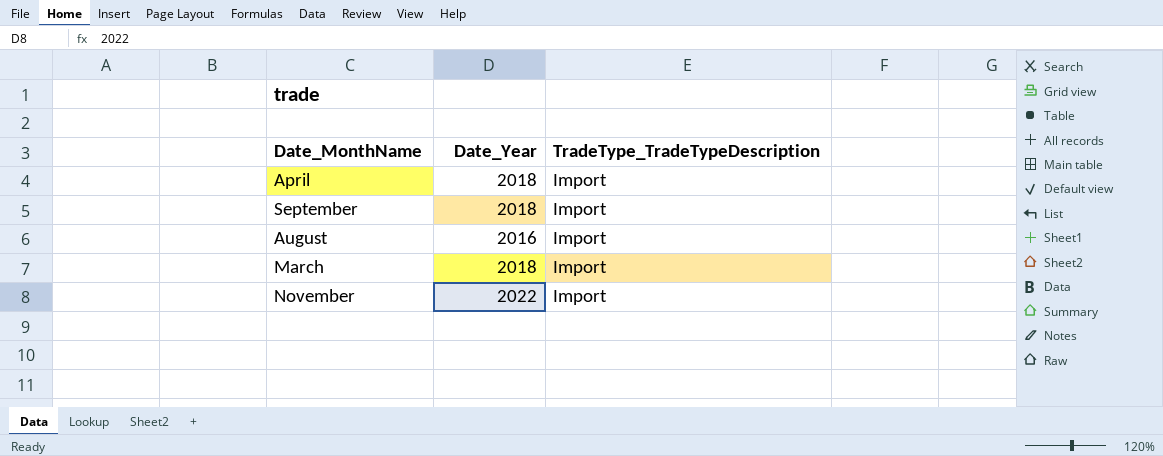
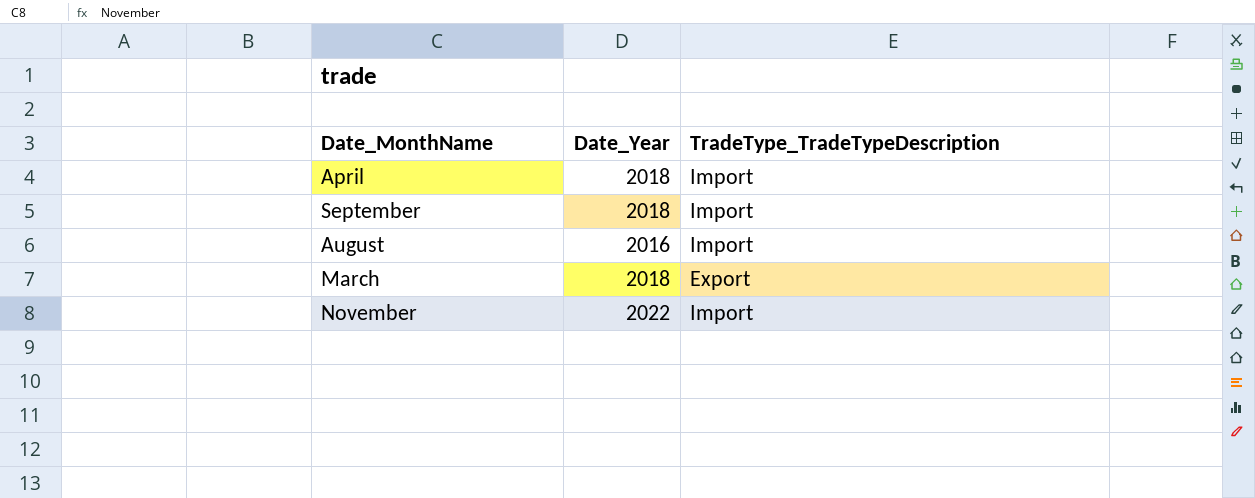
March | TradeType_TradeTypeDescription: Import -> Export

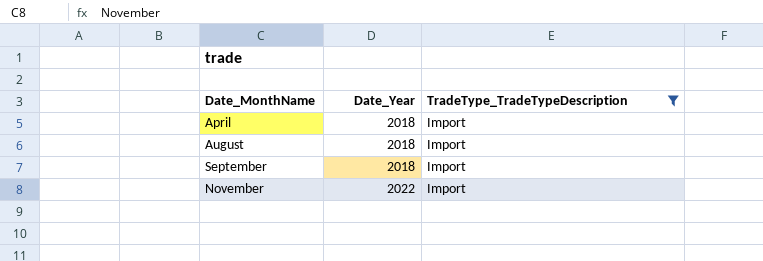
filter: none -> TradeType_TradeTypeDescription = Import
row order: none -> Date_MonthName ascending
August | Date_Year: 2016 -> 2018

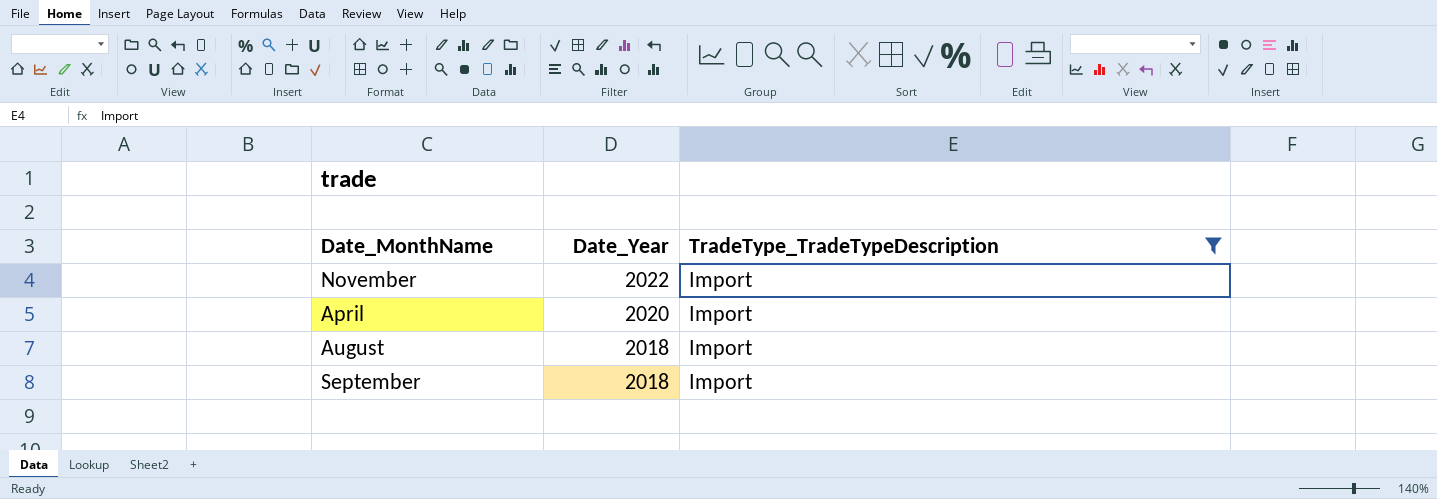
row order: Date_MonthName ascending -> Date_Year descending
April | Date_Year: 2018 -> 2020

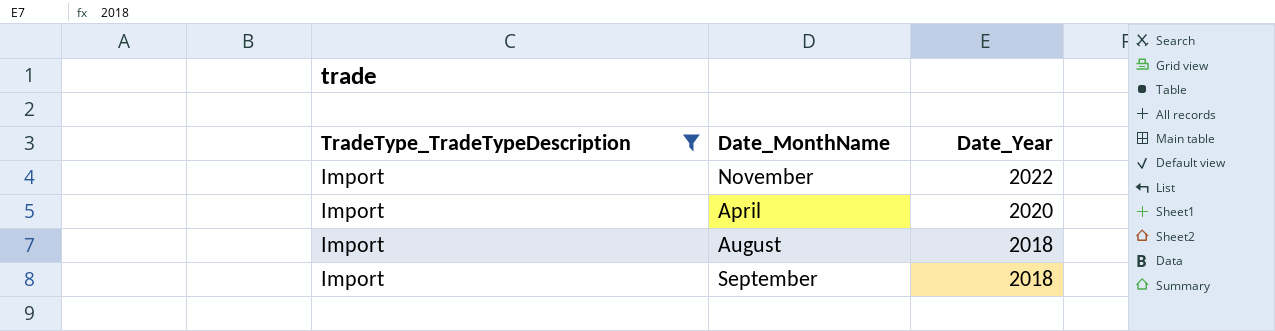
column TradeType_TradeTypeDescription | position: 3 -> 1

